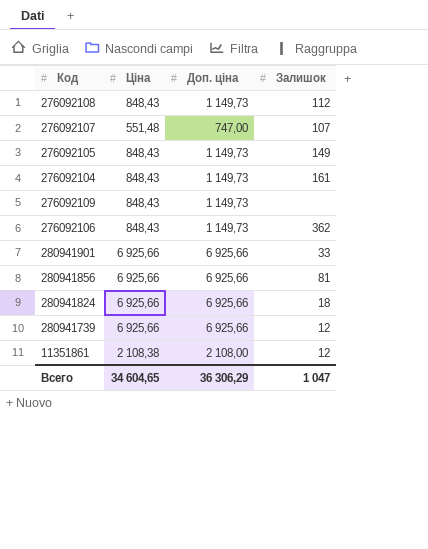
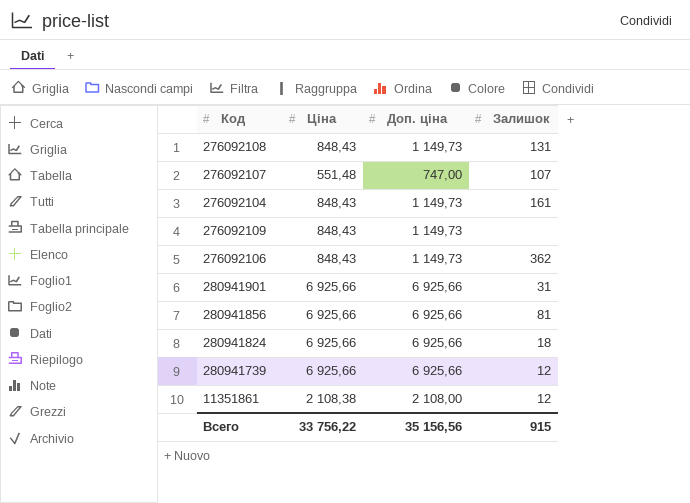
row 276092105: 848,43 | 1 149,73 | 149 -> none
276092108 | Залишок: 112 -> 131
280941901 | Залишок: 33 -> 31
Всего | Ціна: 34 604,65 -> 33 756,22
Всего | Доп. ціна: 36 306,29 -> 35 156,56
Всего | Залишок: 1 047 -> 915

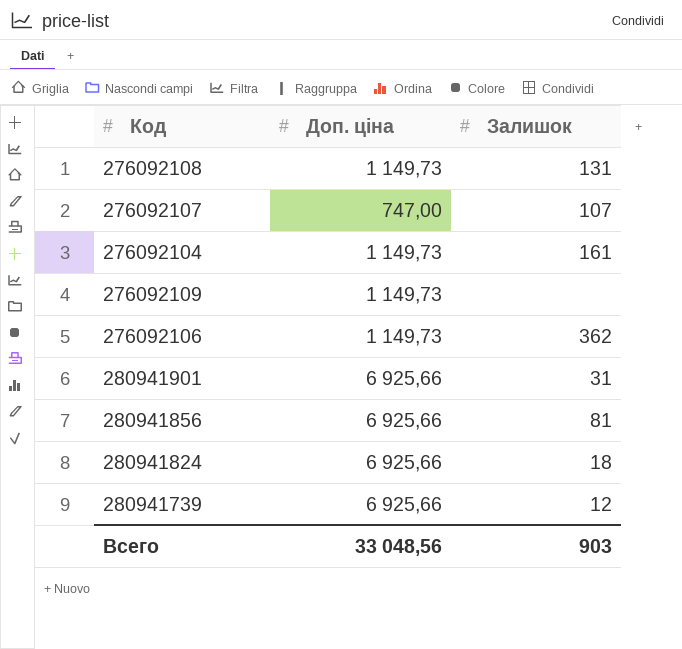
column Ціна | position: 2 -> none
row 11351861: 2 108,38 | 2 108,00 | 12 -> none
Всего | Доп. ціна: 35 156,56 -> 33 048,56
Всего | Залишок: 915 -> 903

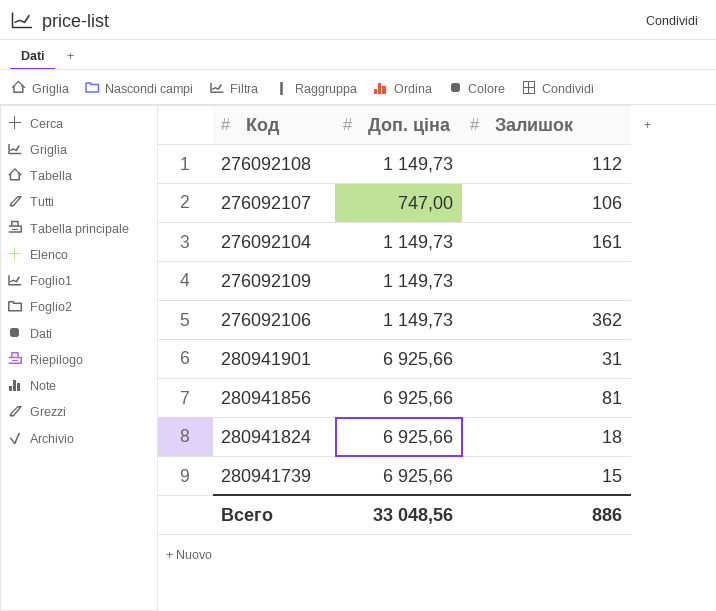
276092108 | Залишок: 131 -> 112
276092107 | Залишок: 107 -> 106
280941739 | Залишок: 12 -> 15
Всего | Залишок: 903 -> 886

